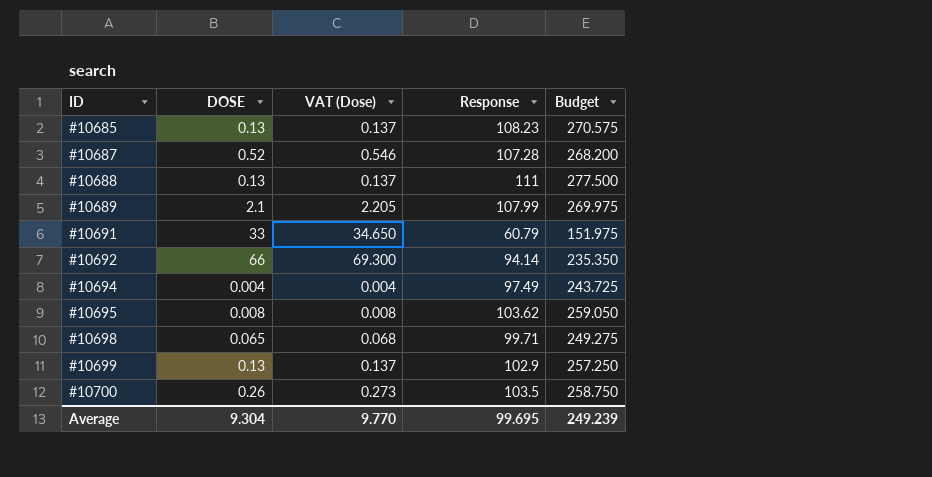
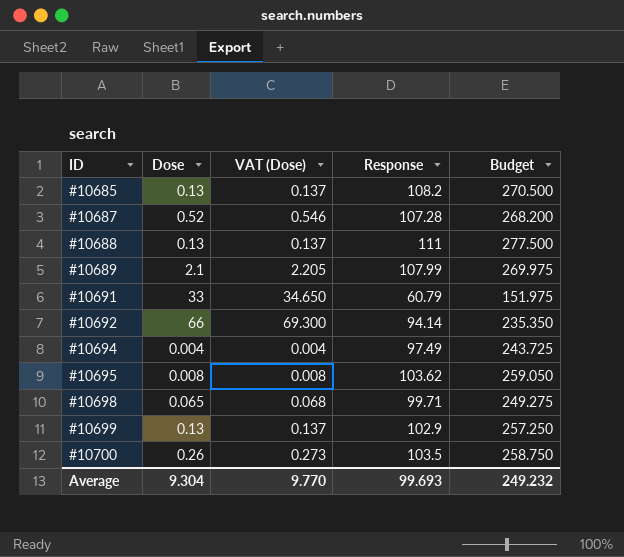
column name: DOSE -> Dose
#10685 | Response: 108.23 -> 108.2
#10685 | Budget: 270.575 -> 270.500
Average | Response: 99.695 -> 99.693
Average | Budget: 249.239 -> 249.232

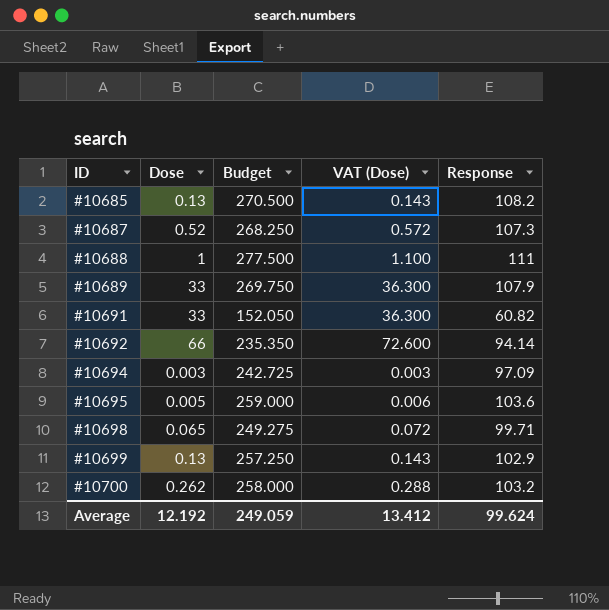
column Budget | position: 5 -> 3
column VAT (Dose) | formula: [Dose] * 1.05 -> [Dose] * 1.1
#10687 | Budget: 268.200 -> 268.250
#10687 | Response: 107.28 -> 107.3
#10688 | Dose: 0.13 -> 1
#10689 | Dose: 2.1 -> 33
#10689 | Budget: 269.975 -> 269.750
#10689 | Response: 107.99 -> 107.9
#10691 | Budget: 151.975 -> 152.050
#10691 | Response: 60.79 -> 60.82
#10694 | Dose: 0.004 -> 0.003
#10694 | Budget: 243.725 -> 242.725
#10694 | Response: 97.49 -> 97.09
#10695 | Dose: 0.008 -> 0.005
#10695 | Budget: 259.050 -> 259.000
#10695 | Response: 103.62 -> 103.6
#10700 | Dose: 0.26 -> 0.262
#10700 | Budget: 258.750 -> 258.000
#10700 | Response: 103.5 -> 103.2
Average | Dose: 9.304 -> 12.192
Average | Budget: 249.232 -> 249.059
Average | VAT (Dose): 9.770 -> 13.412
Average | Response: 99.693 -> 99.624

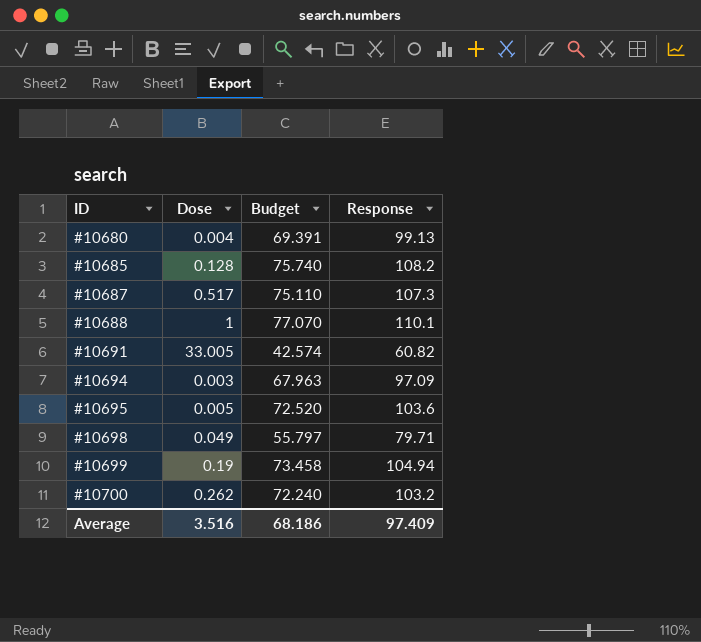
column VAT (Dose) | formula: [Dose] * 1.1 -> none
column Budget | formula: [Response] * 2.5 -> [Response] * 0.7
row #10689: 33 | 269.750 | 36.300 | 107.9 -> none
row #10692: 66 | 235.350 | 72.600 | 94.14 -> none
row #10680: none -> 0.004 | 69.391 | 99.13
#10685 | Dose: 0.13 -> 0.128
#10687 | Dose: 0.52 -> 0.517
#10688 | Response: 111 -> 110.1
#10691 | Dose: 33 -> 33.005
#10698 | Dose: 0.065 -> 0.049
#10698 | Response: 99.71 -> 79.71
#10699 | Dose: 0.13 -> 0.19
#10699 | Response: 102.9 -> 104.94
Average | Dose: 12.192 -> 3.516
Average | Budget: 249.059 -> 68.186
Average | Response: 99.624 -> 97.409

